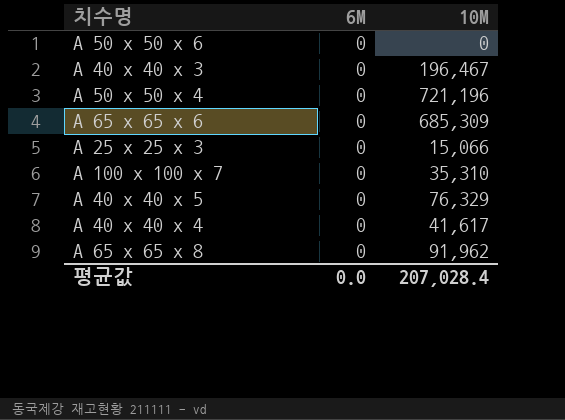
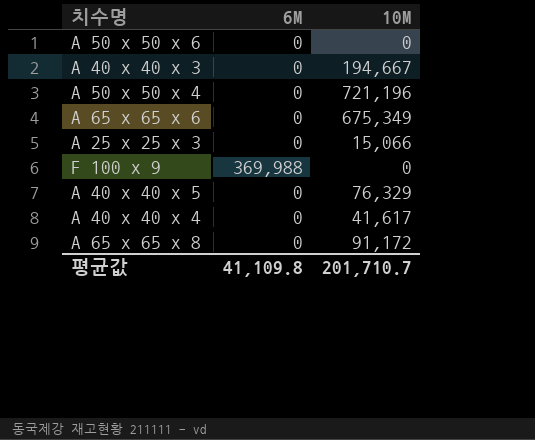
row A 100 x 100 x 7: 0 | 35,310 -> none
A 40 x 40 x 3 | 10M: 196,467 -> 194,667
A 65 x 65 x 6 | 10M: 685,309 -> 675,349
row F 100 x 9: none -> 369,988 | 0
A 65 x 65 x 8 | 10M: 91,962 -> 91,172
평균값 | 6M: 0.0 -> 41,109.8
평균값 | 10M: 207,028.4 -> 201,710.7

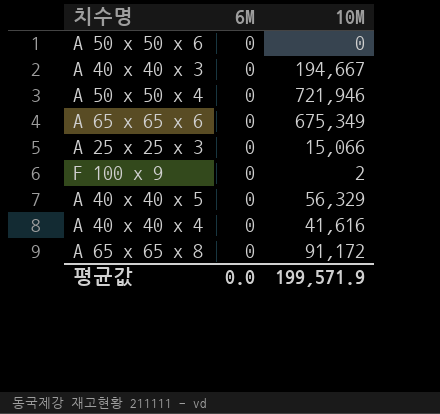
A 50 x 50 x 4 | 10M: 721,196 -> 721,946
F 100 x 9 | 6M: 369,988 -> 0
F 100 x 9 | 10M: 0 -> 2
A 40 x 40 x 5 | 10M: 76,329 -> 56,329
A 40 x 40 x 4 | 10M: 41,617 -> 41,616
평균값 | 6M: 41,109.8 -> 0.0
평균값 | 10M: 201,710.7 -> 199,571.9

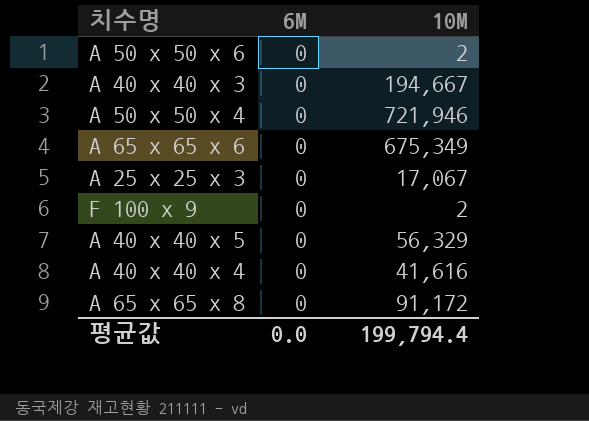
A 50 x 50 x 6 | 10M: 0 -> 2
A 25 x 25 x 3 | 10M: 15,066 -> 17,067
평균값 | 10M: 199,571.9 -> 199,794.4

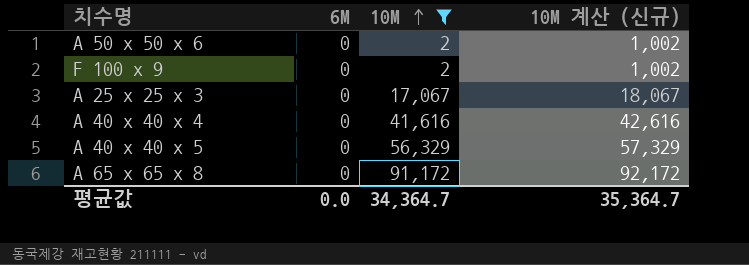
filter: none -> 10M <= 91,172
row order: none -> 10M ascending
column 10M 계산 (신규) | formula: none -> [10M] + 1000
평균값 | 10M: 199,794.4 -> 34,364.7

